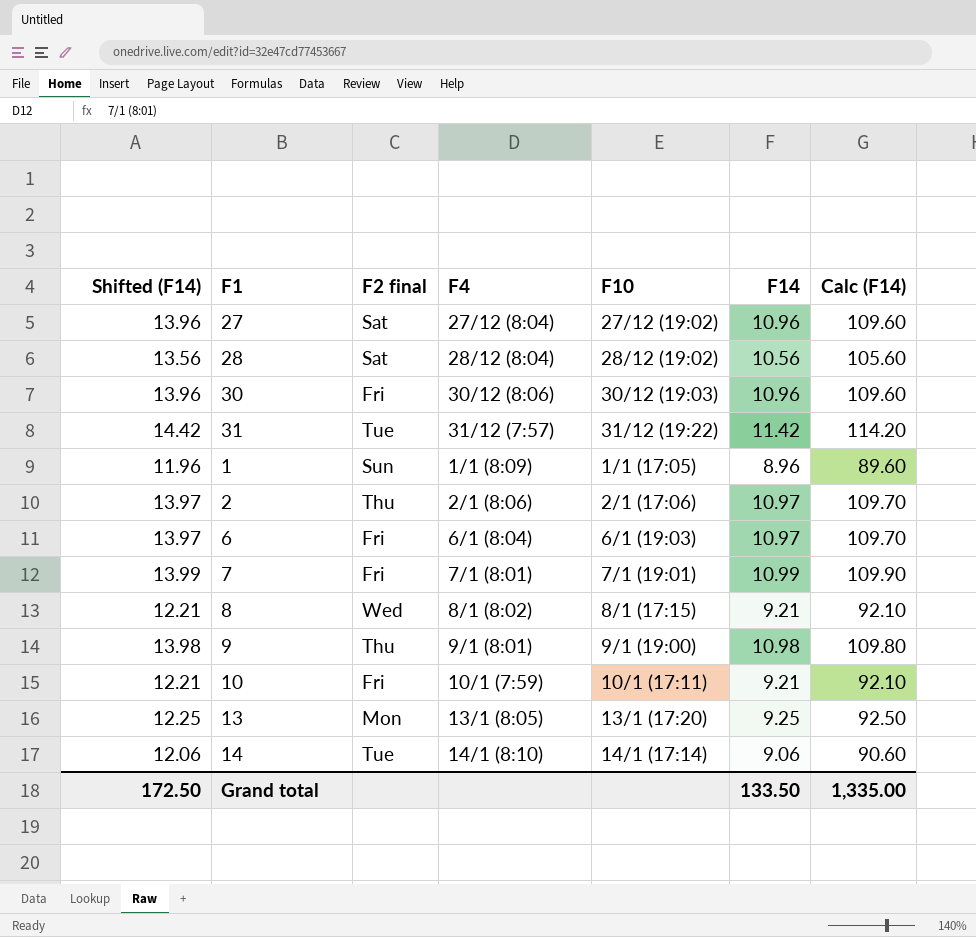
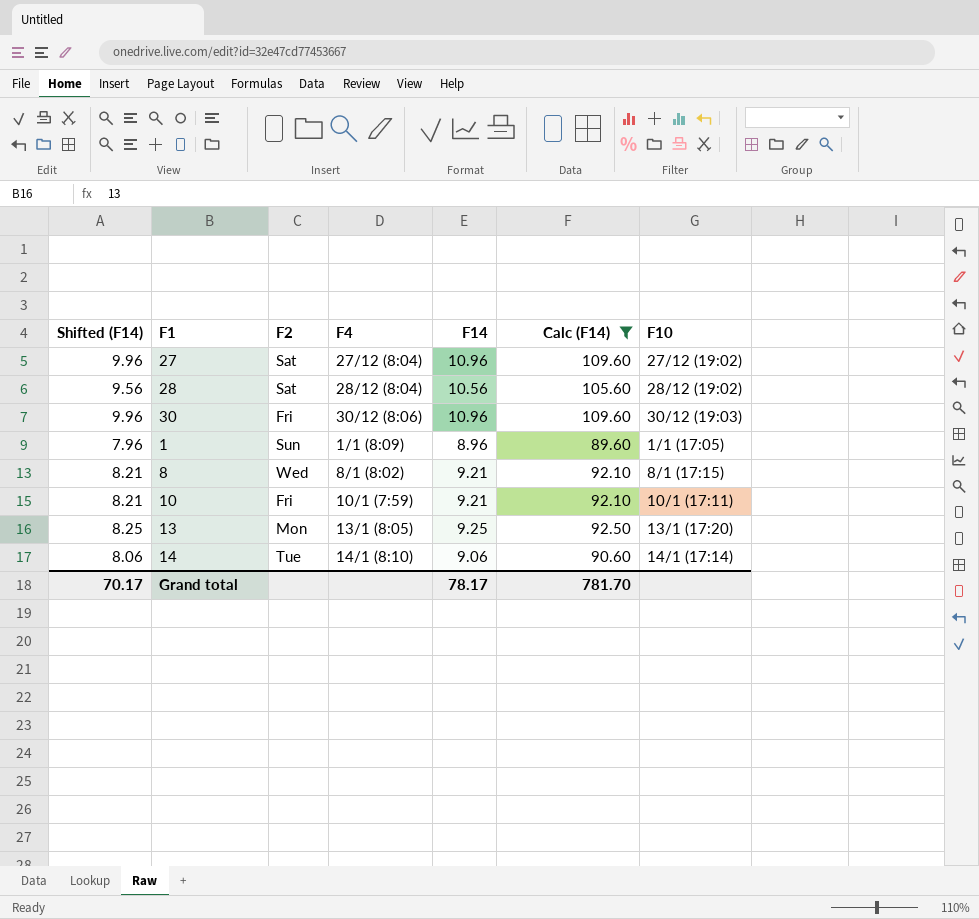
filter: none -> Calc (F14) <= 109.60
column Shifted (F14) | formula: [F14] + 3 -> [F14] - 1
column name: F2 final -> F2
column F10 | position: 5 -> 7
Grand total | Shifted (F14): 172.50 -> 70.17
Grand total | F14: 133.50 -> 78.17
Grand total | Calc (F14): 1,335.00 -> 781.70

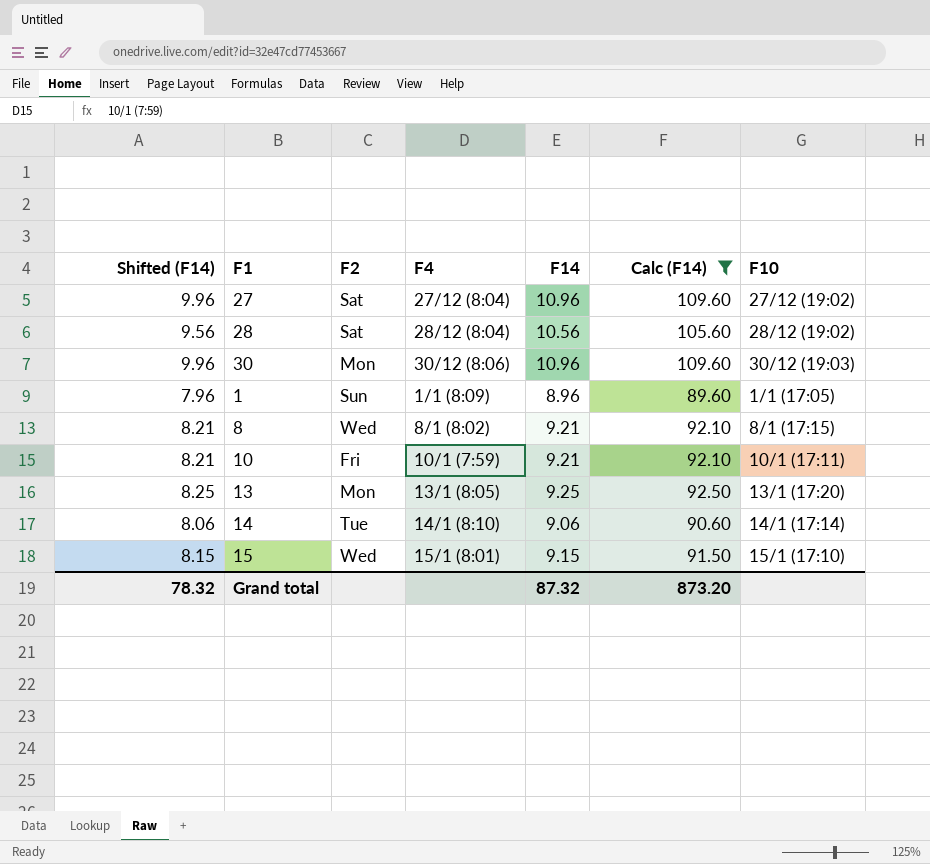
30 | F2: Fri -> Mon
row 15: none -> 8.15 | Wed | 15/1 (8:01) | 9.15 | 91.50 | 15/1 (17:10)
Grand total | Shifted (F14): 70.17 -> 78.32
Grand total | F14: 78.17 -> 87.32
Grand total | Calc (F14): 781.70 -> 873.20

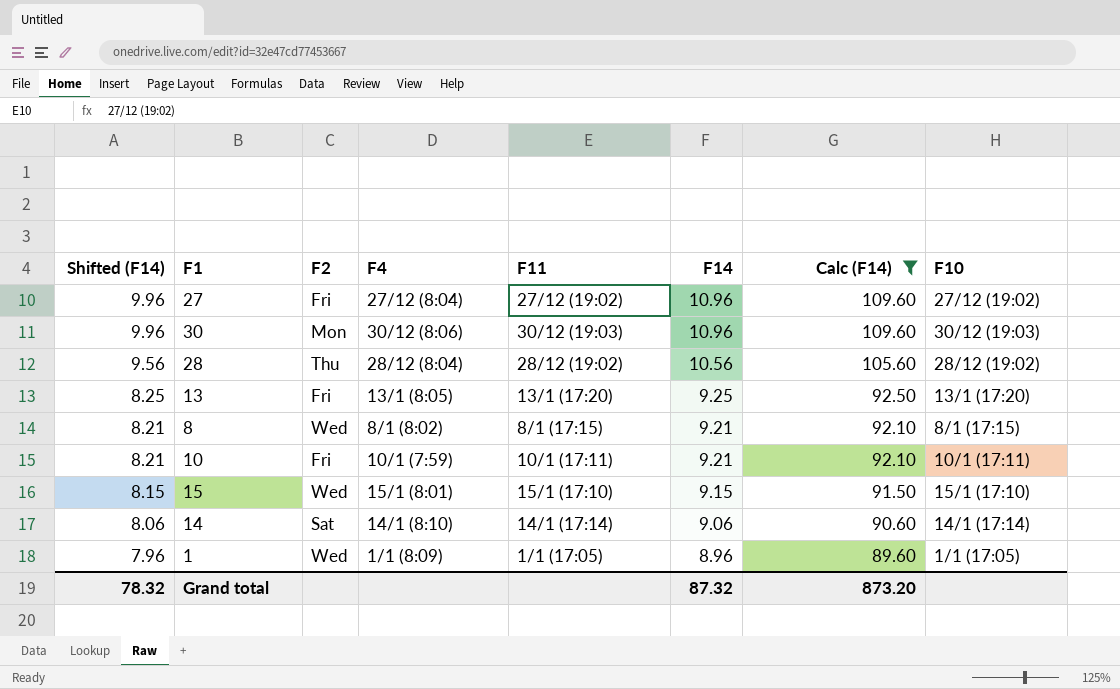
row order: none -> Shifted (F14) descending
column F11 | position: none -> 5
27 | F2: Sat -> Fri
28 | F2: Sat -> Thu
13 | F2: Mon -> Fri
14 | F2: Tue -> Sat
1 | F2: Sun -> Wed

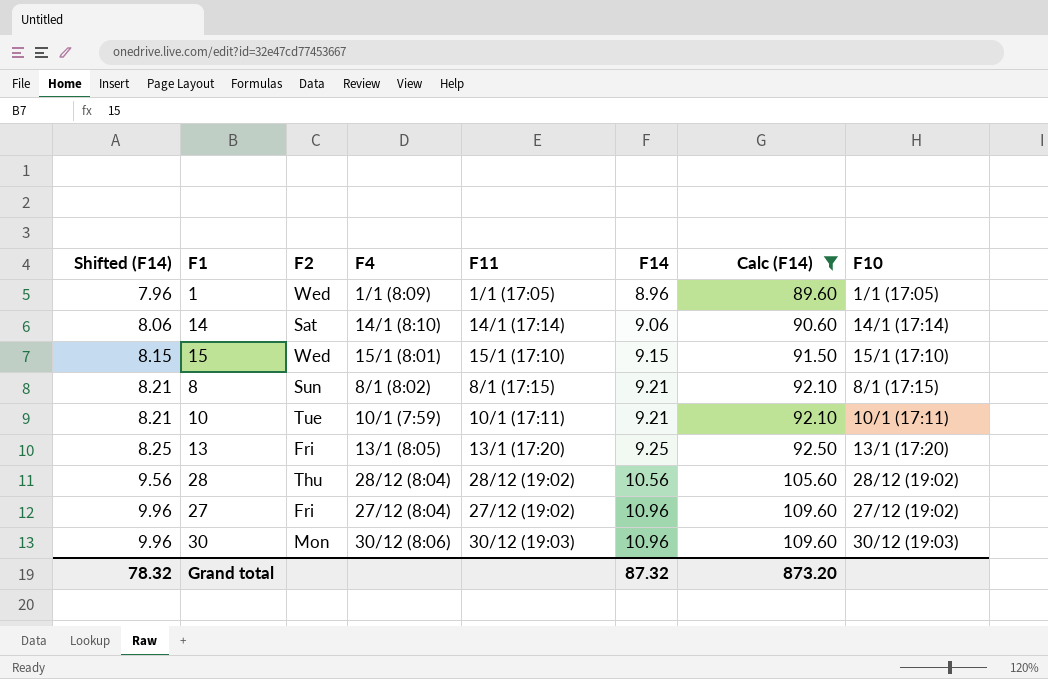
row order: Shifted (F14) descending -> Shifted (F14) ascending
8 | F2: Wed -> Sun
10 | F2: Fri -> Tue

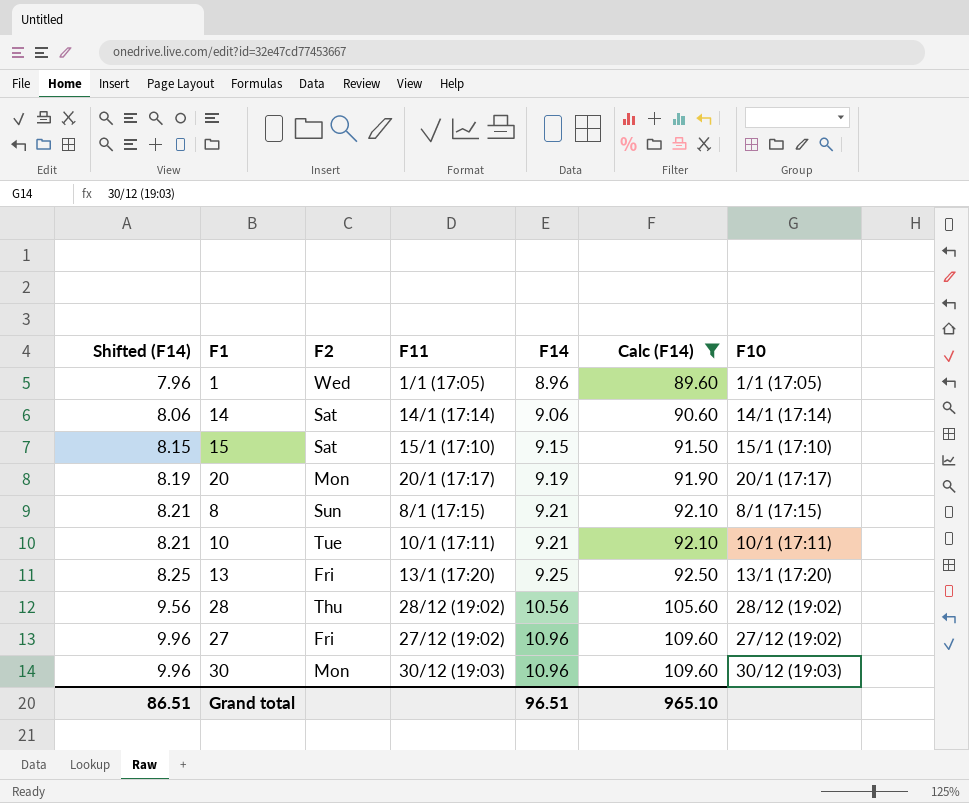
column F4 | position: 4 -> none
15 | F2: Wed -> Sat
row 20: none -> 8.19 | Mon | 20/1 (17:17) | 9.19 | 91.90 | 20/1 (17:17)
Grand total | Shifted (F14): 78.32 -> 86.51
Grand total | F14: 87.32 -> 96.51
Grand total | Calc (F14): 873.20 -> 965.10

